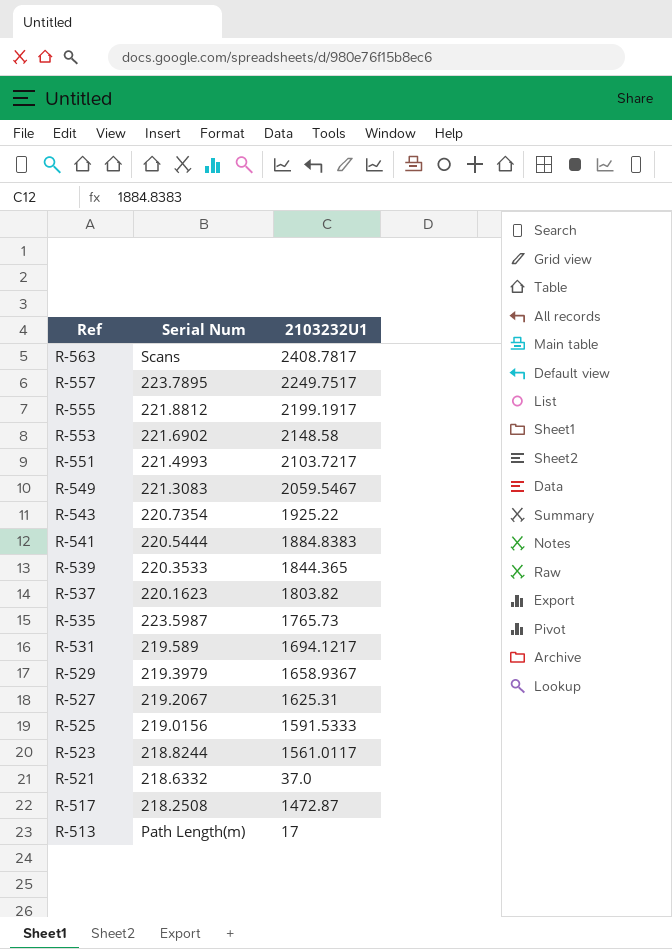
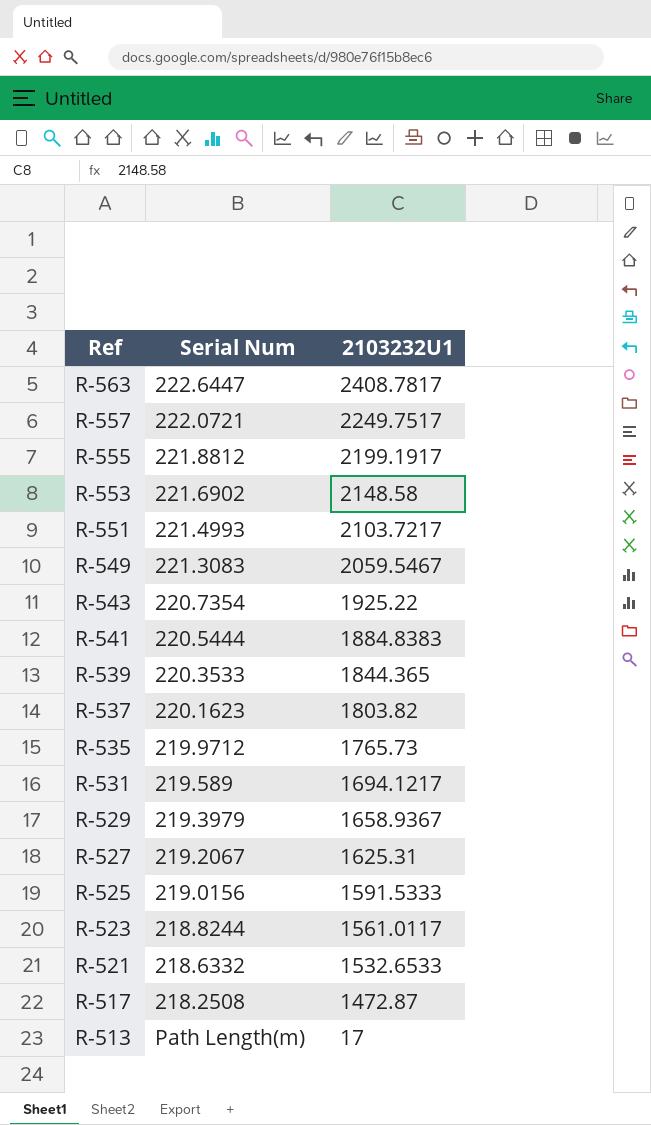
R-563 | Serial Num: Scans -> 222.6447
R-557 | Serial Num: 223.7895 -> 222.0721
R-535 | Serial Num: 223.5987 -> 219.9712
R-521 | 2103232U1: 37.0 -> 1532.6533

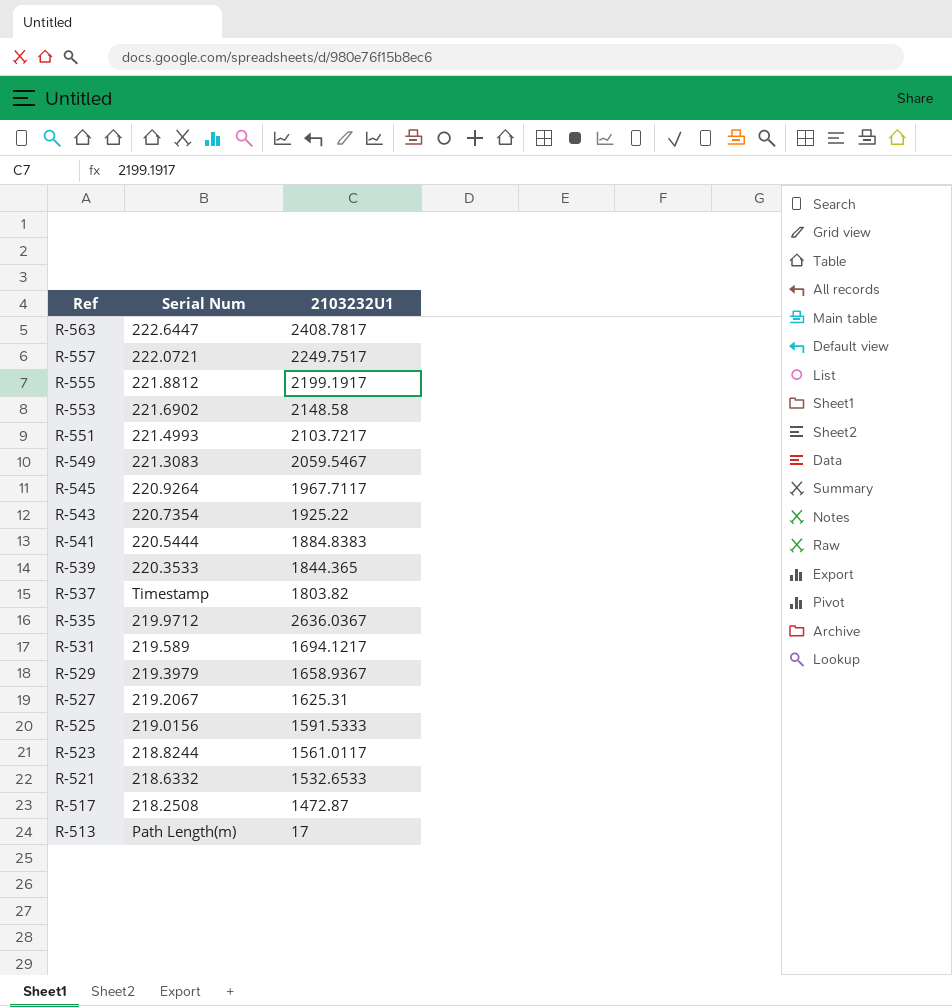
row R-545: none -> 220.9264 | 1967.7117
R-537 | Serial Num: 220.1623 -> Timestamp
R-535 | 2103232U1: 1765.73 -> 2636.0367

